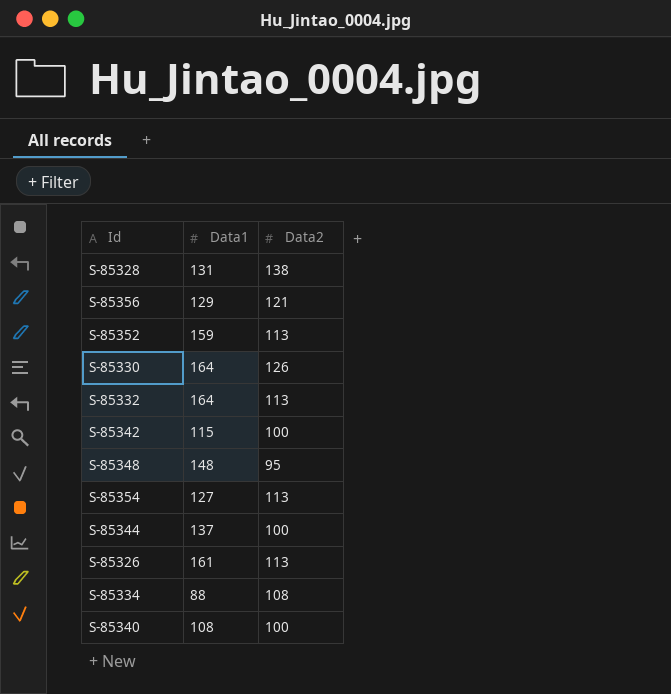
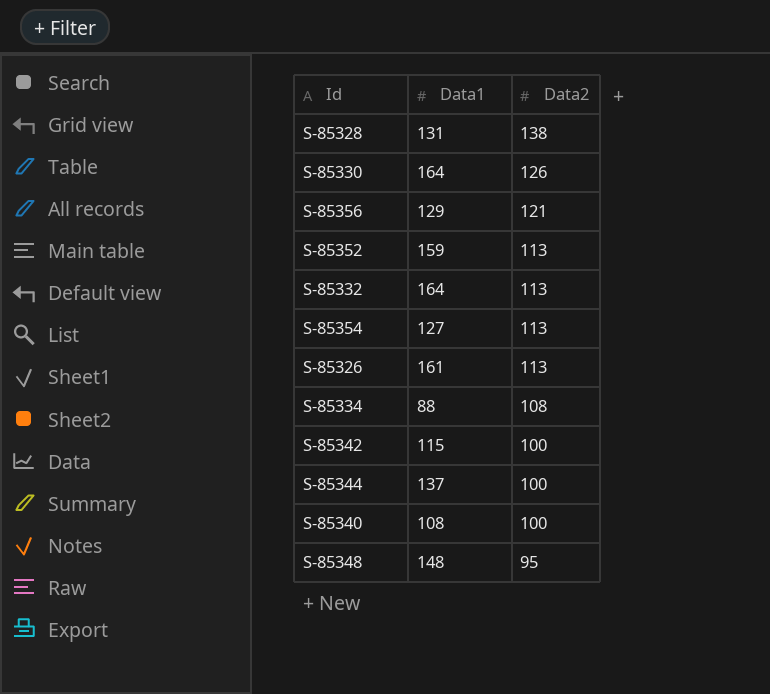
row order: none -> Data2 descending

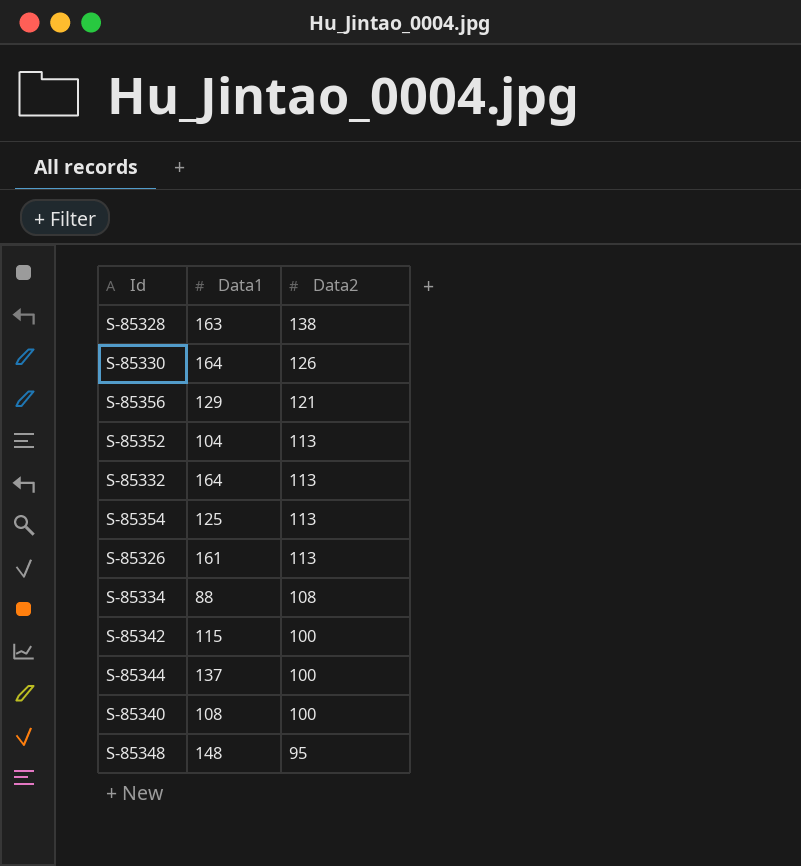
S-85328 | Data1: 131 -> 163
S-85352 | Data1: 159 -> 104
S-85354 | Data1: 127 -> 125

